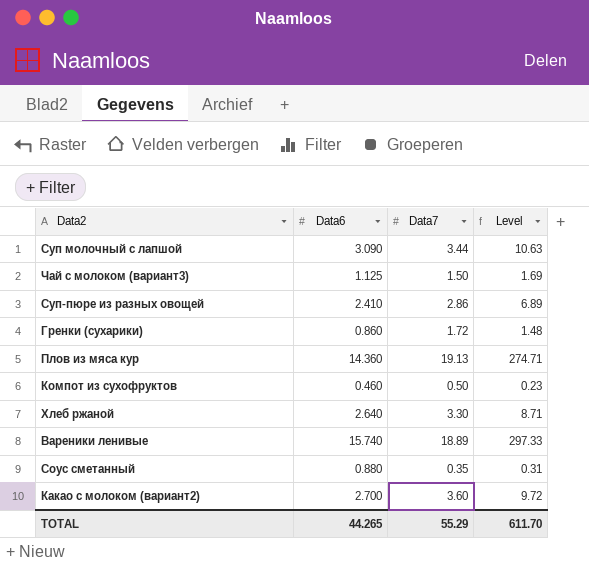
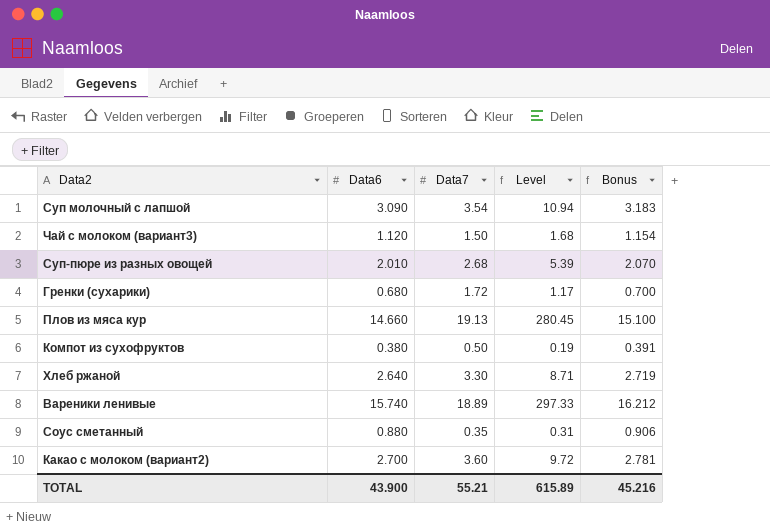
column Bonus | formula: none -> [Data6] * 1.03
Суп молочный с лапшой | Data7: 3.44 -> 3.54
Суп молочный с лапшой | Level: 10.63 -> 10.94
Чай с молоком (вариант3) | Data6: 1.125 -> 1.120
Чай с молоком (вариант3) | Level: 1.69 -> 1.68
Суп-пюре из разных овощей | Data6: 2.410 -> 2.010
Суп-пюре из разных овощей | Data7: 2.86 -> 2.68
Суп-пюре из разных овощей | Level: 6.89 -> 5.39
Гренки (сухарики) | Data6: 0.860 -> 0.680
Гренки (сухарики) | Level: 1.48 -> 1.17
Плов из мяса кур | Data6: 14.360 -> 14.660
Плов из мяса кур | Level: 274.71 -> 280.45
Компот из сухофруктов | Data6: 0.460 -> 0.380
Компот из сухофруктов | Level: 0.23 -> 0.19
TOTAL | Data6: 44.265 -> 43.900
TOTAL | Data7: 55.29 -> 55.21
TOTAL | Level: 611.70 -> 615.89

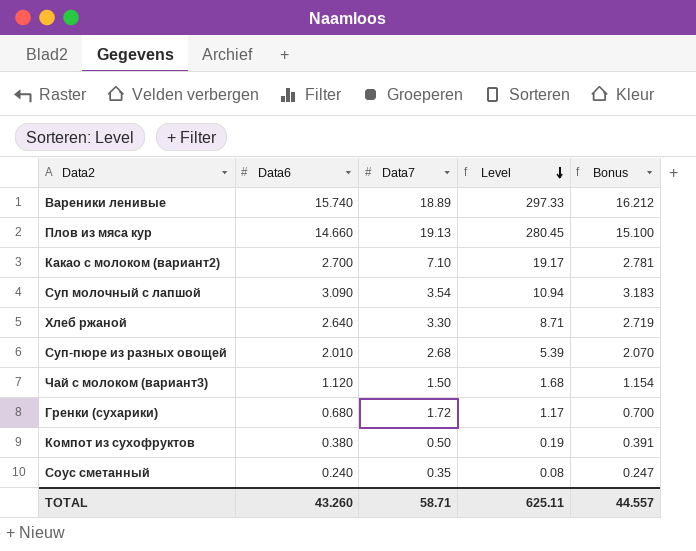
row order: none -> Level descending
Какао с молоком (вариант2) | Data7: 3.60 -> 7.10
Какао с молоком (вариант2) | Level: 9.72 -> 19.17
Соус сметанный | Data6: 0.880 -> 0.240
Соус сметанный | Level: 0.31 -> 0.08
Соус сметанный | Bonus: 0.906 -> 0.247
TOTAL | Data6: 43.900 -> 43.260
TOTAL | Data7: 55.21 -> 58.71
TOTAL | Level: 615.89 -> 625.11
TOTAL | Bonus: 45.216 -> 44.557

